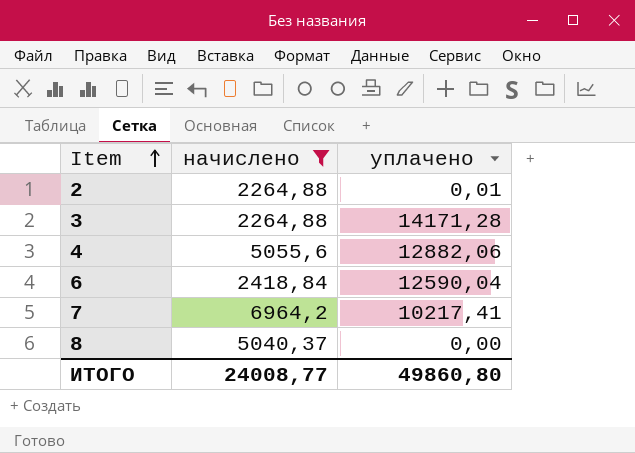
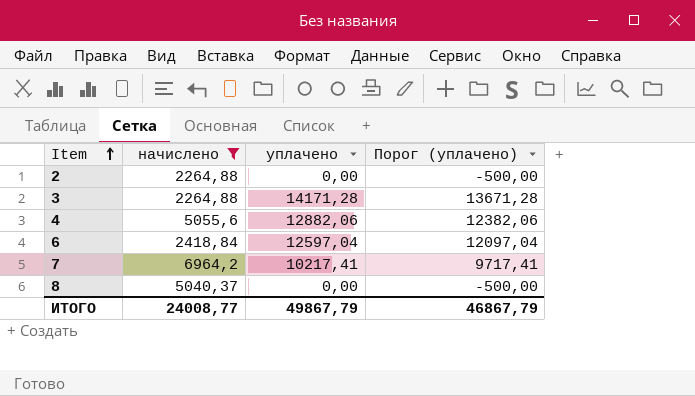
column Порог (уплачено) | formula: none -> [уплачено] - 500
2 | уплачено: 0,01 -> 0,00
6 | уплачено: 12590,04 -> 12597,04
ИТОГО | уплачено: 49860,80 -> 49867,79

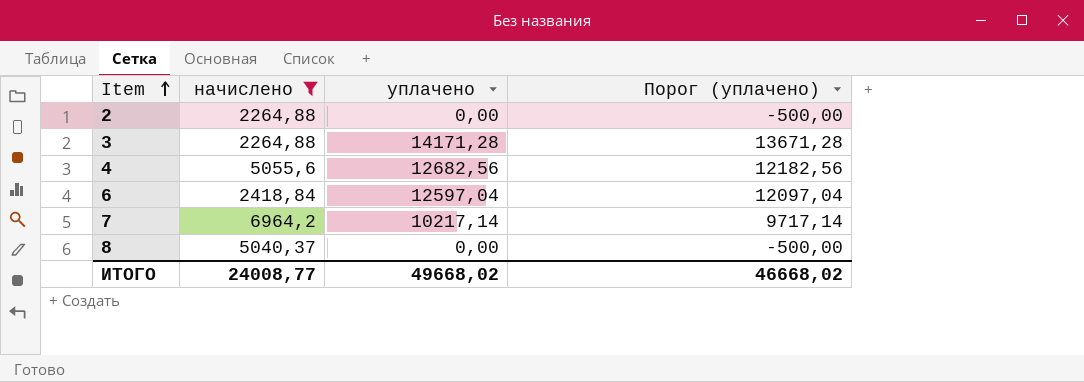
4 | уплачено: 12882,06 -> 12682,56
4 | Порог (уплачено): 12382,06 -> 12182,56
7 | уплачено: 10217,41 -> 10217,14
7 | Порог (уплачено): 9717,41 -> 9717,14
ИТОГО | уплачено: 49867,79 -> 49668,02
ИТОГО | Порог (уплачено): 46867,79 -> 46668,02

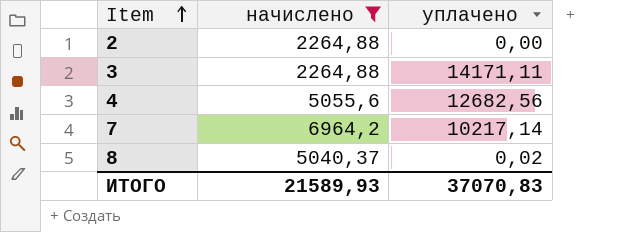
column Порог (уплачено) | formula: [уплачено] - 500 -> none
row 6: 2418,84 | 12597,04 | 12097,04 -> none
3 | уплачено: 14171,28 -> 14171,11
8 | уплачено: 0,00 -> 0,02
ИТОГО | начислено: 24008,77 -> 21589,93
ИТОГО | уплачено: 49668,02 -> 37070,83

